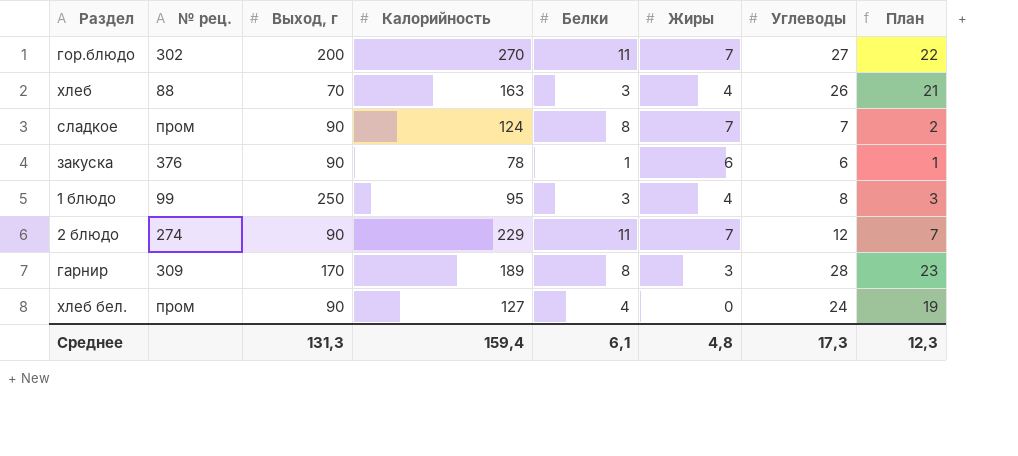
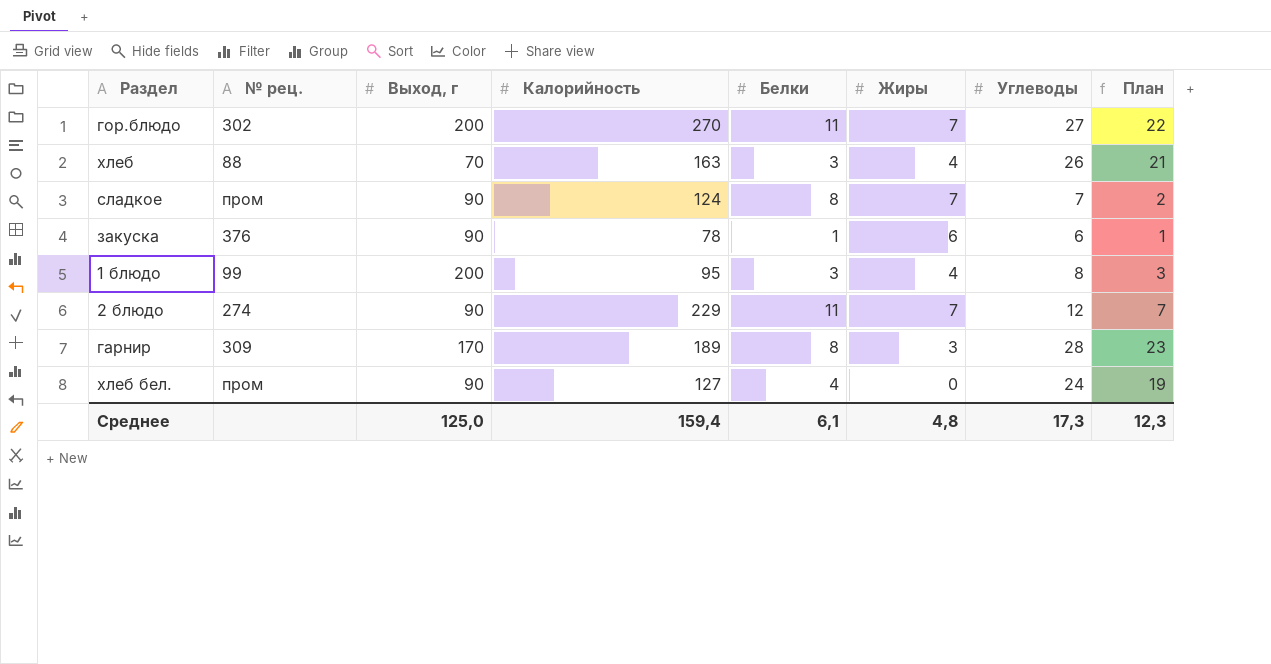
1 блюдо | Выход, г: 250 -> 200
Среднее | Выход, г: 131,3 -> 125,0

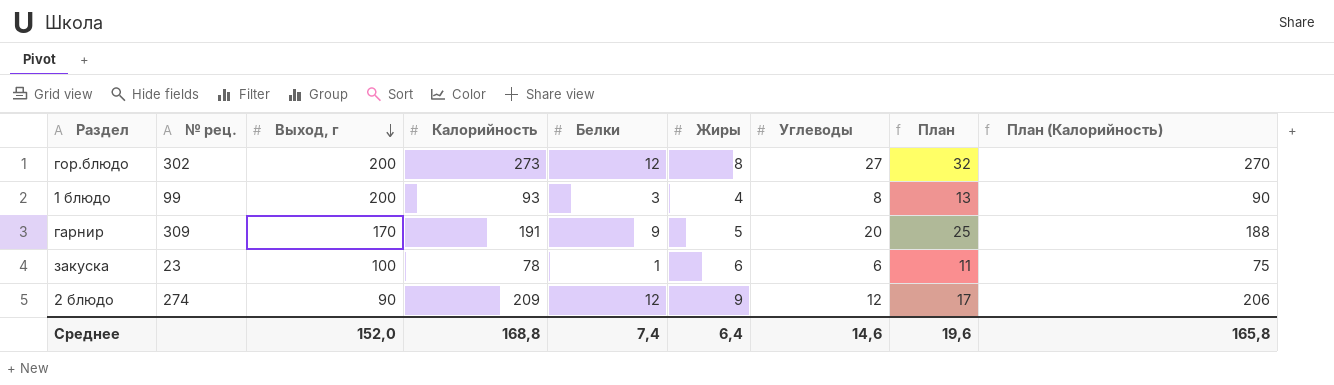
row order: none -> Выход, г descending
column План | formula: [Углеводы] - 5 -> [Углеводы] + 5
column План (Калорийность) | formula: none -> [Калорийность] - 3
row хлеб: 88 | 70 | 163 | 3 | 4 | 26 | 21 -> none
row сладкое: пром | 90 | 124 | 8 | 7 | 7 | 2 -> none
row хлеб бел.: пром | 90 | 127 | 4 | 0 | 24 | 19 -> none
гор.блюдо | Калорийность: 270 -> 273
гор.блюдо | Белки: 11 -> 12
гор.блюдо | Жиры: 7 -> 8
1 блюдо | Калорийность: 95 -> 93
гарнир | Калорийность: 189 -> 191
гарнир | Белки: 8 -> 9
гарнир | Жиры: 3 -> 5
гарнир | Углеводы: 28 -> 20
закуска | № рец.: 376 -> 23
закуска | Выход, г: 90 -> 100
2 блюдо | Калорийность: 229 -> 209
2 блюдо | Белки: 11 -> 12
2 блюдо | Жиры: 7 -> 9
Среднее | Выход, г: 125,0 -> 152,0
Среднее | Калорийность: 159,4 -> 168,8
Среднее | Белки: 6,1 -> 7,4
Среднее | Жиры: 4,8 -> 6,4
Среднее | Углеводы: 17,3 -> 14,6
Среднее | План: 12,3 -> 19,6

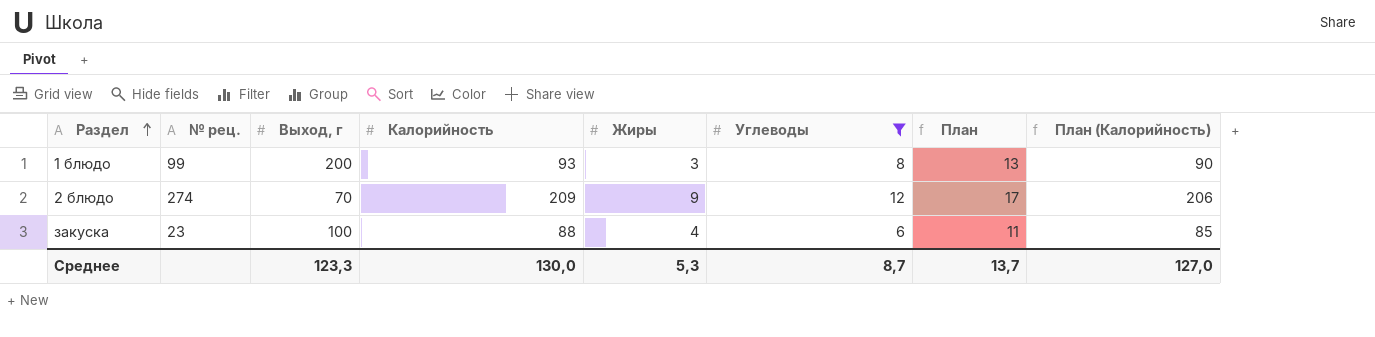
filter: none -> Углеводы <= 12
row order: Выход, г descending -> Раздел ascending
column Белки | position: 5 -> none
1 блюдо | Жиры: 4 -> 3
2 блюдо | Выход, г: 90 -> 70
закуска | Калорийность: 78 -> 88
закуска | Жиры: 6 -> 4
закуска | План (Калорийность): 75 -> 85
Среднее | Выход, г: 152,0 -> 123,3
Среднее | Калорийность: 168,8 -> 130,0
Среднее | Жиры: 6,4 -> 5,3
Среднее | Углеводы: 14,6 -> 8,7
Среднее | План: 19,6 -> 13,7
Среднее | План (Калорийность): 165,8 -> 127,0

